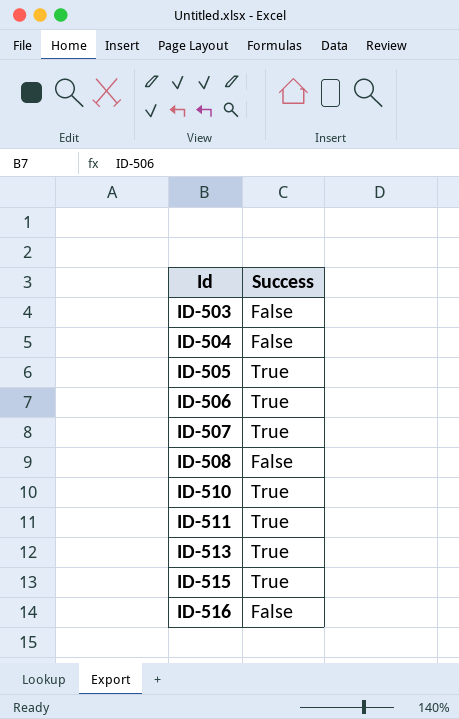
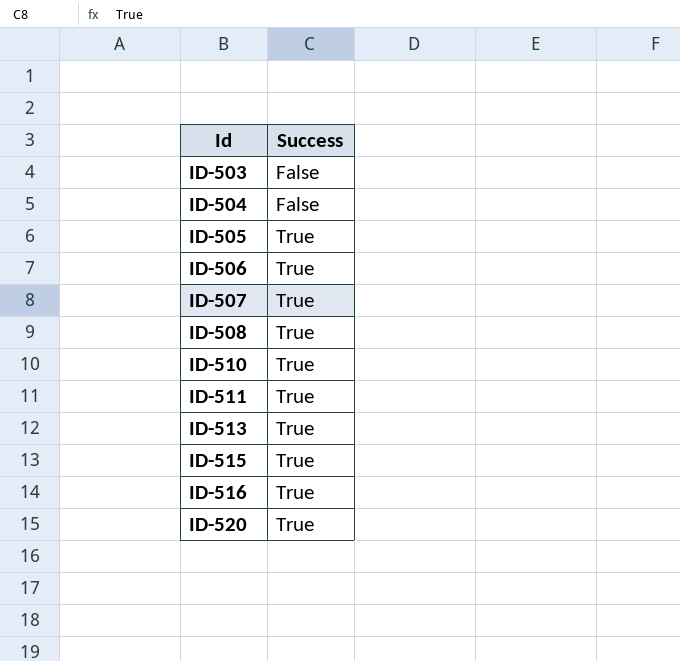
ID-508 | Success: False -> True
ID-516 | Success: False -> True
row ID-520: none -> True

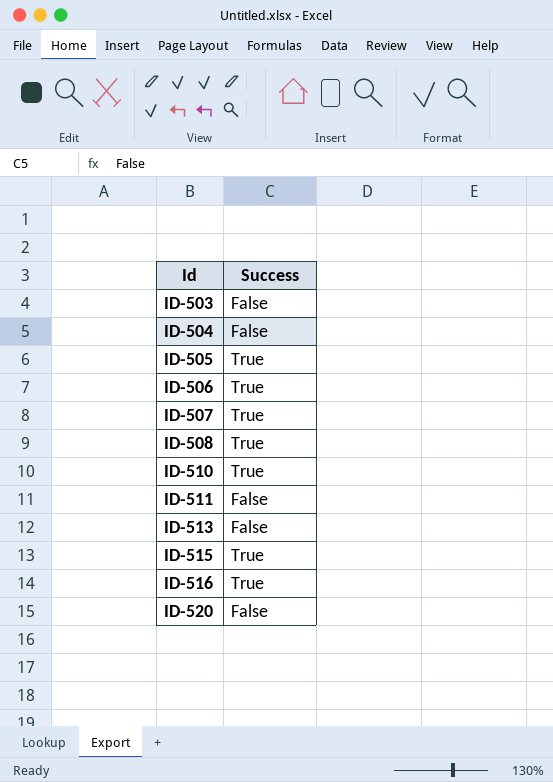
ID-511 | Success: True -> False
ID-513 | Success: True -> False
ID-520 | Success: True -> False

